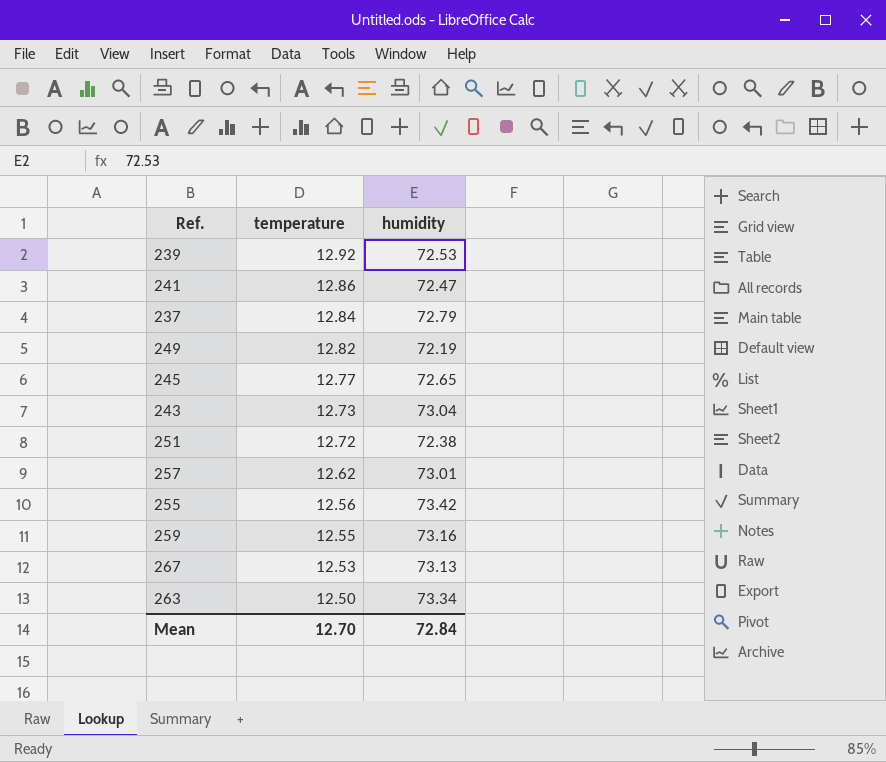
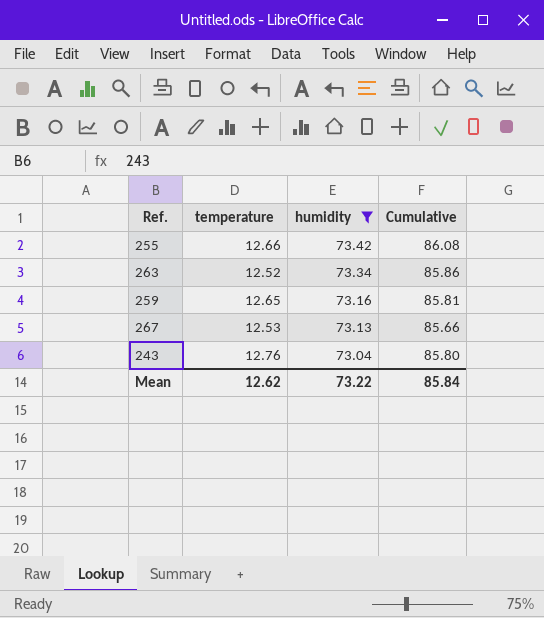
filter: none -> humidity >= 73.04
row order: temperature descending -> humidity descending
column Cumulative | formula: none -> [temperature] + [humidity]
255 | temperature: 12.56 -> 12.66
263 | temperature: 12.50 -> 12.52
259 | temperature: 12.55 -> 12.65
243 | temperature: 12.73 -> 12.76
Mean | temperature: 12.70 -> 12.62
Mean | humidity: 72.84 -> 73.22

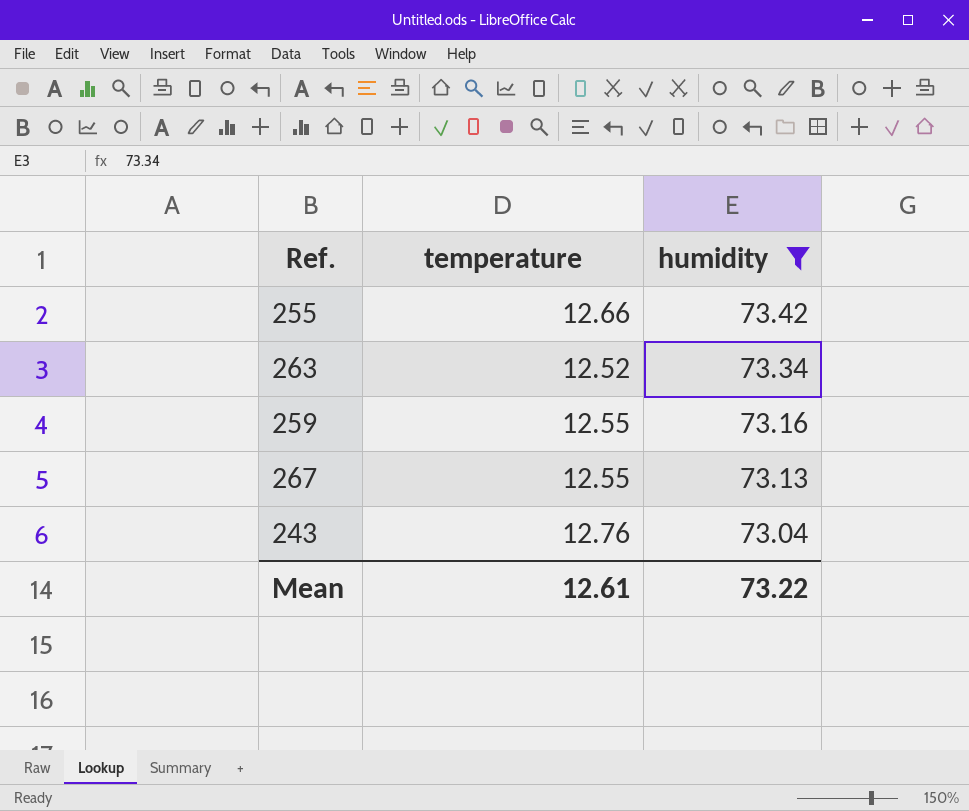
column Cumulative | formula: [temperature] + [humidity] -> none
259 | temperature: 12.65 -> 12.55
267 | temperature: 12.53 -> 12.55
Mean | temperature: 12.62 -> 12.61

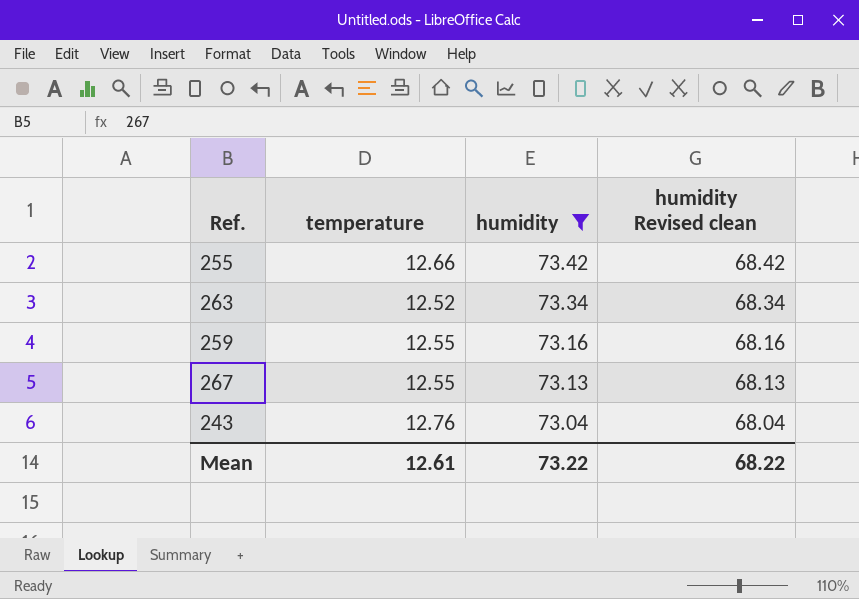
column humidity Revised clean | formula: none -> [humidity] - 5

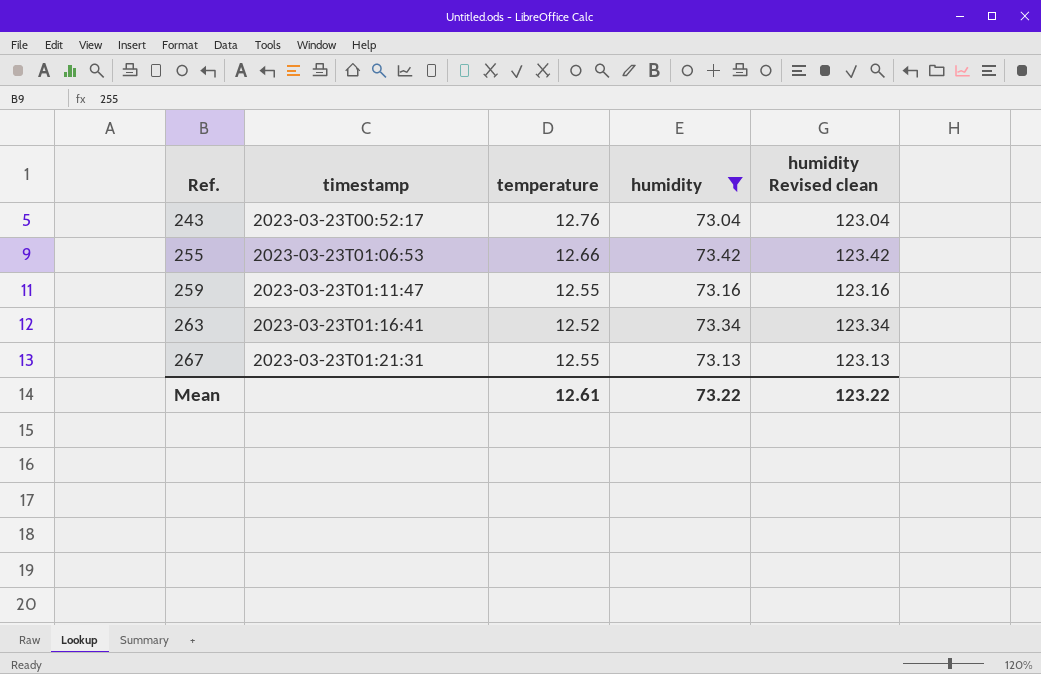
row order: humidity descending -> Ref. ascending
column timestamp | position: none -> 2
column humidity Revised clean | formula: [humidity] - 5 -> [humidity] + 50
Mean | humidity Revised clean: 68.22 -> 123.22

